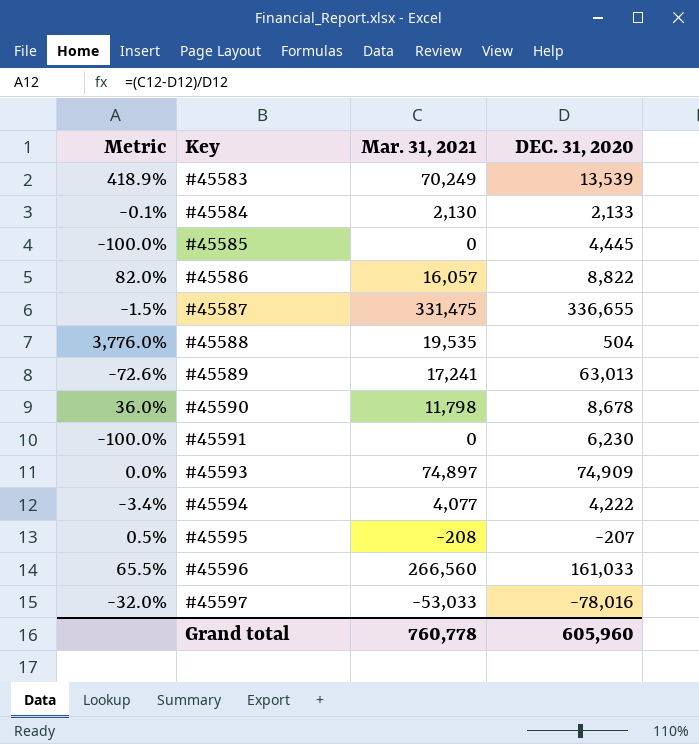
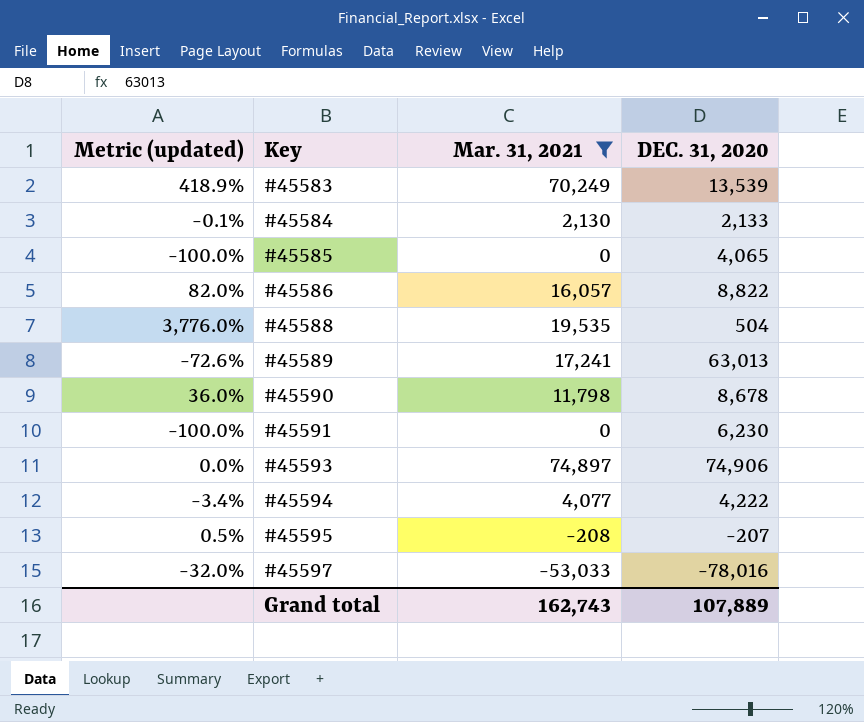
filter: none -> Mar. 31, 2021 <= 74,897
column name: Metric -> Metric (updated)
#45585 | DEC. 31, 2020: 4,445 -> 4,065
#45593 | DEC. 31, 2020: 74,909 -> 74,906
Grand total | Mar. 31, 2021: 760,778 -> 162,743
Grand total | DEC. 31, 2020: 605,960 -> 107,889

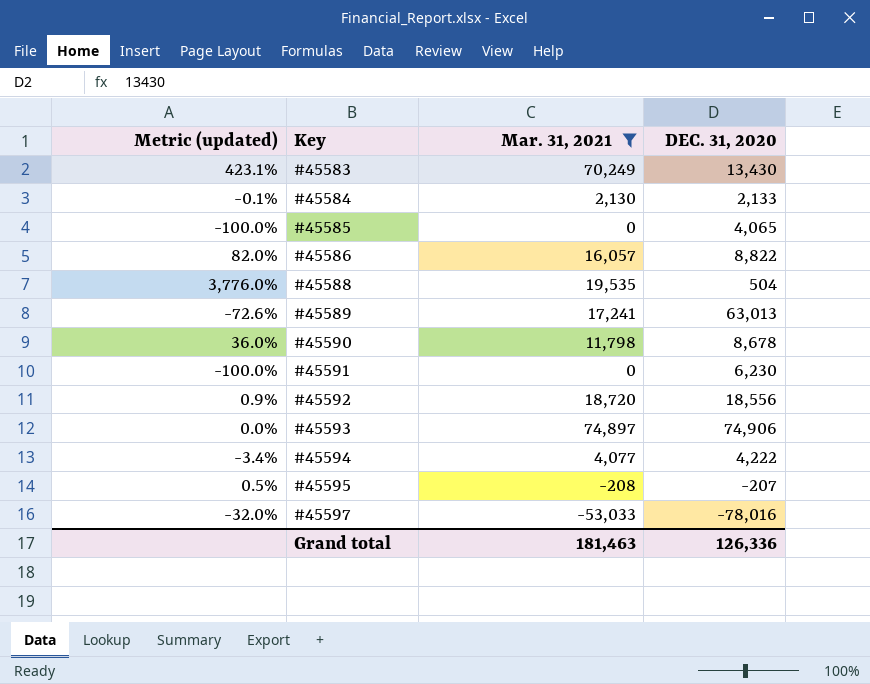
#45583 | Metric (updated): 418.9% -> 423.1%
#45583 | DEC. 31, 2020: 13,539 -> 13,430
row #45592: none -> 0.9% | 18,720 | 18,556
Grand total | Mar. 31, 2021: 162,743 -> 181,463
Grand total | DEC. 31, 2020: 107,889 -> 126,336

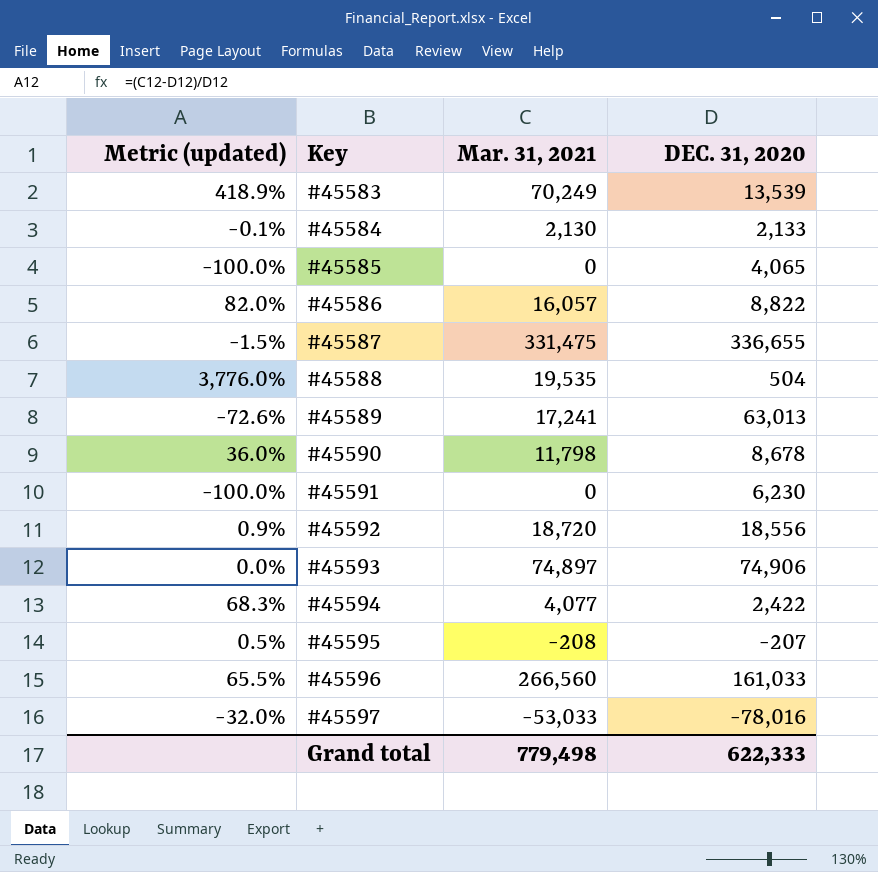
filter: Mar. 31, 2021 <= 74,897 -> none
#45583 | Metric (updated): 423.1% -> 418.9%
#45583 | DEC. 31, 2020: 13,430 -> 13,539
#45594 | Metric (updated): -3.4% -> 68.3%
#45594 | DEC. 31, 2020: 4,222 -> 2,422
Grand total | Mar. 31, 2021: 181,463 -> 779,498
Grand total | DEC. 31, 2020: 126,336 -> 622,333

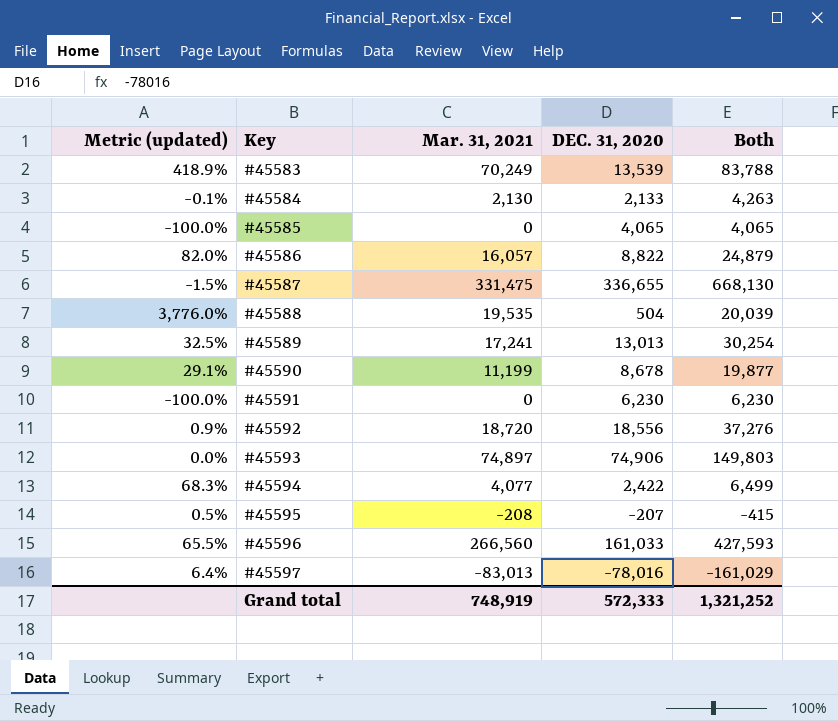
column Both | formula: none -> [Mar. 31, 2021] + [DEC. 31, 2020]
#45589 | Metric (updated): -72.6% -> 32.5%
#45589 | DEC. 31, 2020: 63,013 -> 13,013
#45590 | Metric (updated): 36.0% -> 29.1%
#45590 | Mar. 31, 2021: 11,798 -> 11,199
#45597 | Metric (updated): -32.0% -> 6.4%
#45597 | Mar. 31, 2021: -53,033 -> -83,013
Grand total | Mar. 31, 2021: 779,498 -> 748,919
Grand total | DEC. 31, 2020: 622,333 -> 572,333

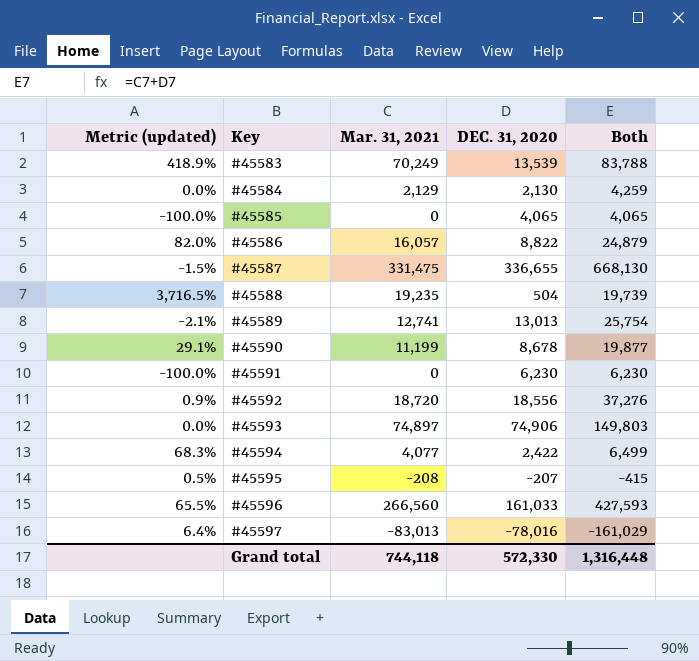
#45584 | Metric (updated): -0.1% -> 0.0%
#45584 | Mar. 31, 2021: 2,130 -> 2,129
#45584 | DEC. 31, 2020: 2,133 -> 2,130
#45584 | Both: 4,263 -> 4,259
#45588 | Metric (updated): 3,776.0% -> 3,716.5%
#45588 | Mar. 31, 2021: 19,535 -> 19,235
#45588 | Both: 20,039 -> 19,739
#45589 | Metric (updated): 32.5% -> -2.1%
#45589 | Mar. 31, 2021: 17,241 -> 12,741
#45589 | Both: 30,254 -> 25,754
Grand total | Mar. 31, 2021: 748,919 -> 744,118
Grand total | DEC. 31, 2020: 572,333 -> 572,330
Grand total | Both: 1,321,252 -> 1,316,448

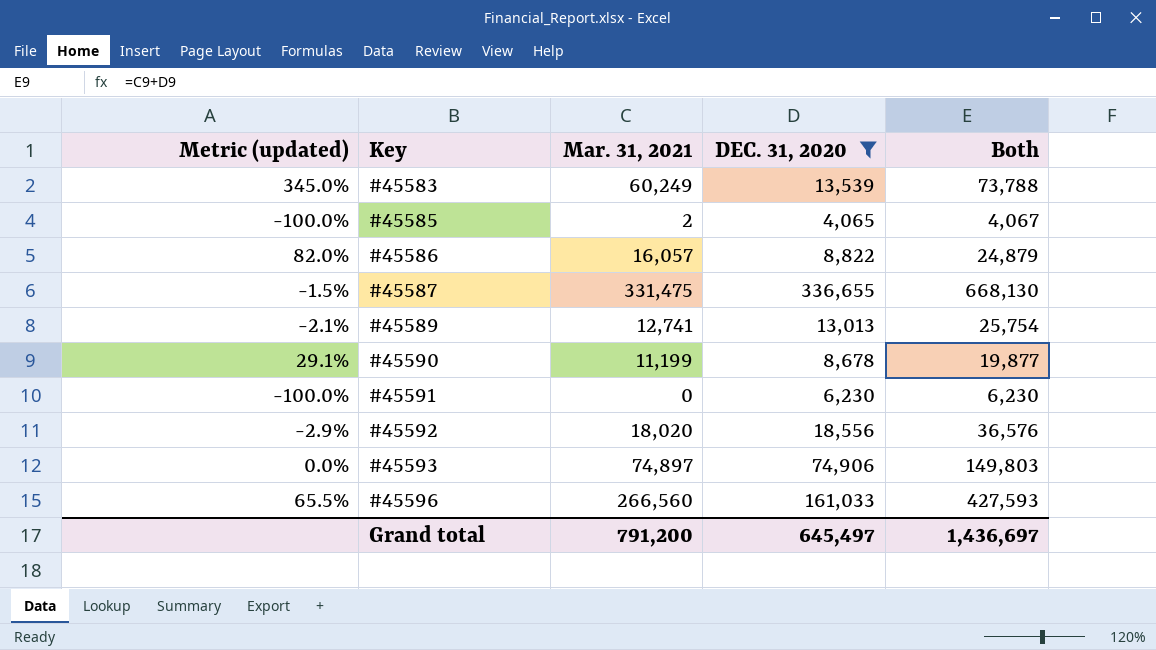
filter: none -> DEC. 31, 2020 >= 4,065
#45583 | Metric (updated): 418.9% -> 345.0%
#45583 | Mar. 31, 2021: 70,249 -> 60,249
#45583 | Both: 83,788 -> 73,788
#45585 | Mar. 31, 2021: 0 -> 2
#45585 | Both: 4,065 -> 4,067
#45592 | Metric (updated): 0.9% -> -2.9%
#45592 | Mar. 31, 2021: 18,720 -> 18,020
#45592 | Both: 37,276 -> 36,576
Grand total | Mar. 31, 2021: 744,118 -> 791,200
Grand total | DEC. 31, 2020: 572,330 -> 645,497
Grand total | Both: 1,316,448 -> 1,436,697

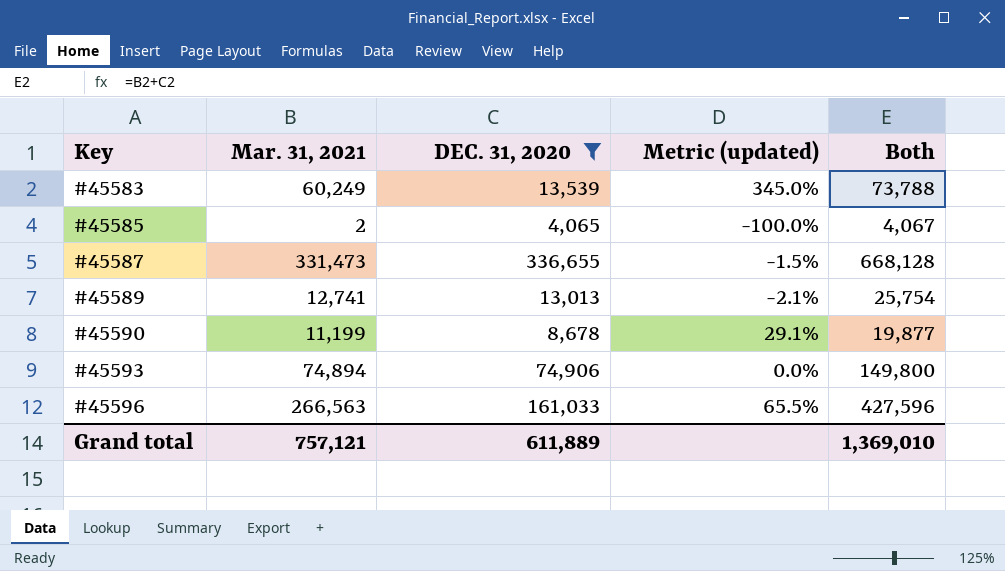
column Metric (updated) | position: 1 -> 4
row #45586: 82.0% | 16,057 | 8,822 | 24,879 -> none
row #45591: -100.0% | 0 | 6,230 | 6,230 -> none
row #45592: -2.9% | 18,020 | 18,556 | 36,576 -> none
#45587 | Mar. 31, 2021: 331,475 -> 331,473
#45587 | Both: 668,130 -> 668,128
#45593 | Mar. 31, 2021: 74,897 -> 74,894
#45593 | Both: 149,803 -> 149,800
#45596 | Mar. 31, 2021: 266,560 -> 266,563
#45596 | Both: 427,593 -> 427,596
Grand total | Mar. 31, 2021: 791,200 -> 757,121
Grand total | DEC. 31, 2020: 645,497 -> 611,889
Grand total | Both: 1,436,697 -> 1,369,010

